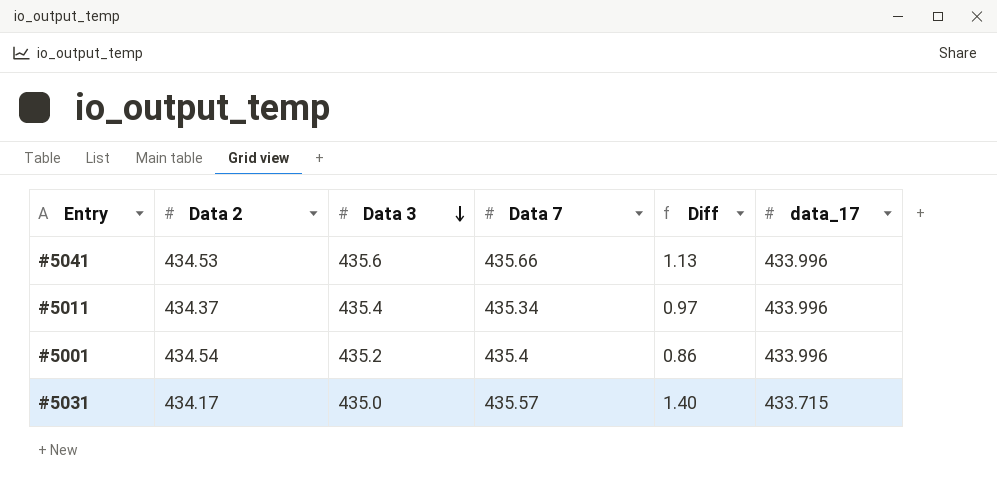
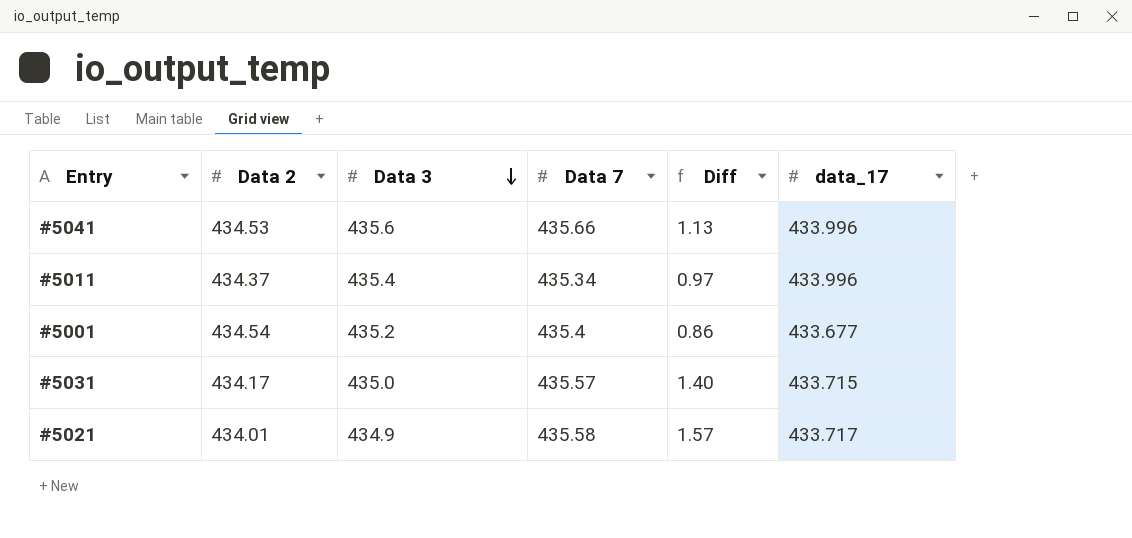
#5001 | data_17: 433.996 -> 433.677
row #5021: none -> 434.01 | 434.9 | 435.58 | 1.57 | 433.717

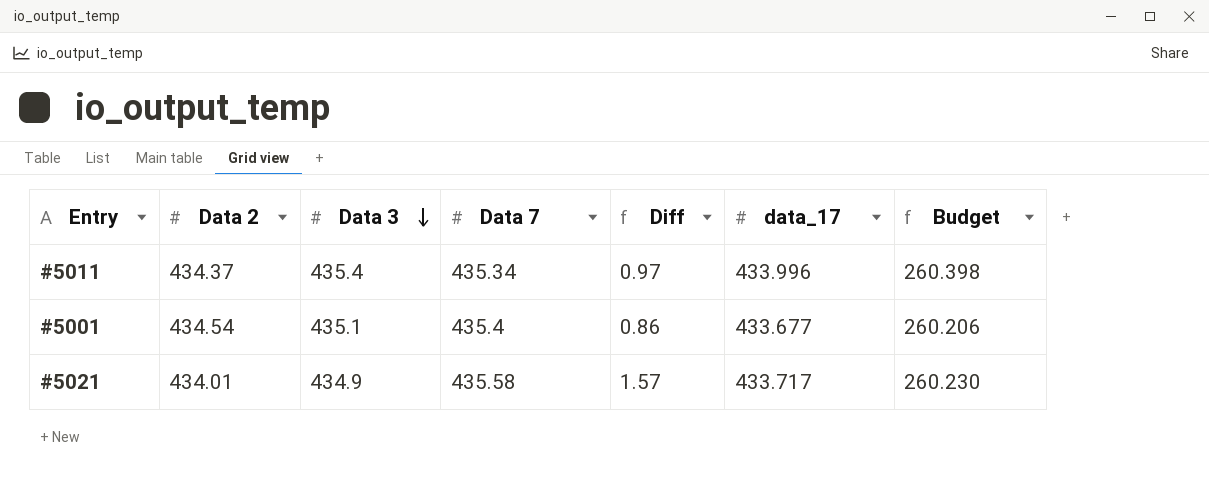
column Budget | formula: none -> [data_17] * 0.6
row #5041: 434.53 | 435.6 | 435.66 | 1.13 | 433.996 -> none
row #5031: 434.17 | 435.0 | 435.57 | 1.40 | 433.715 -> none
#5001 | Data 3: 435.2 -> 435.1

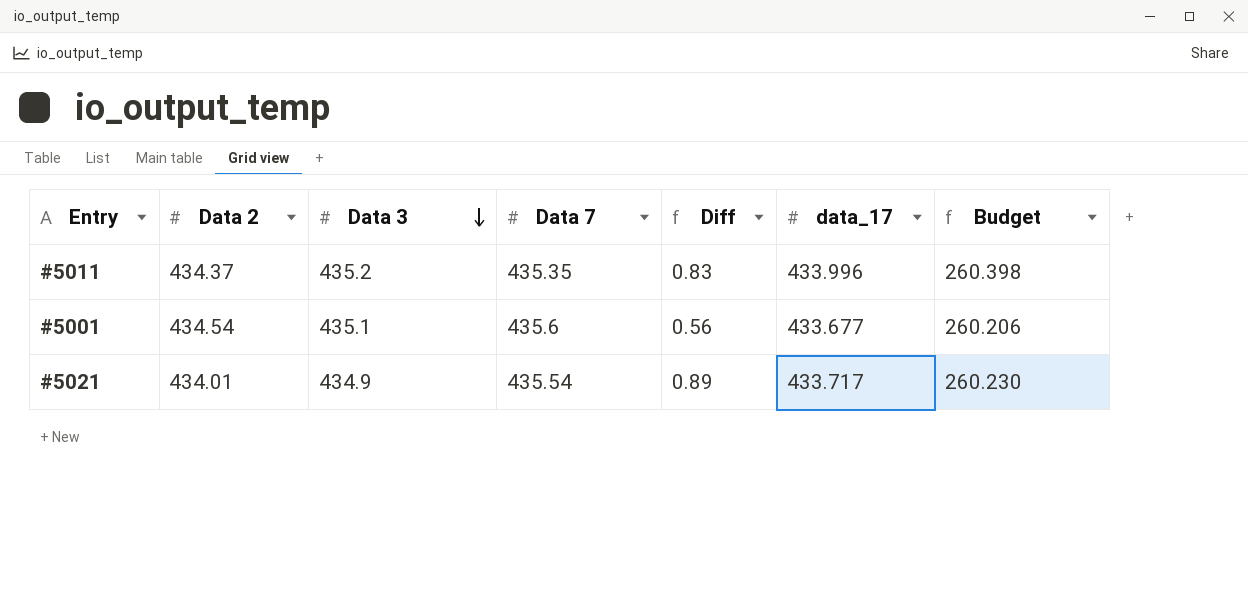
column Diff | formula: [Data 7] - [Data 2] -> [Data 3] - [Data 2]
#5011 | Data 3: 435.4 -> 435.2
#5011 | Data 7: 435.34 -> 435.35
#5001 | Data 7: 435.4 -> 435.6
#5021 | Data 7: 435.58 -> 435.54

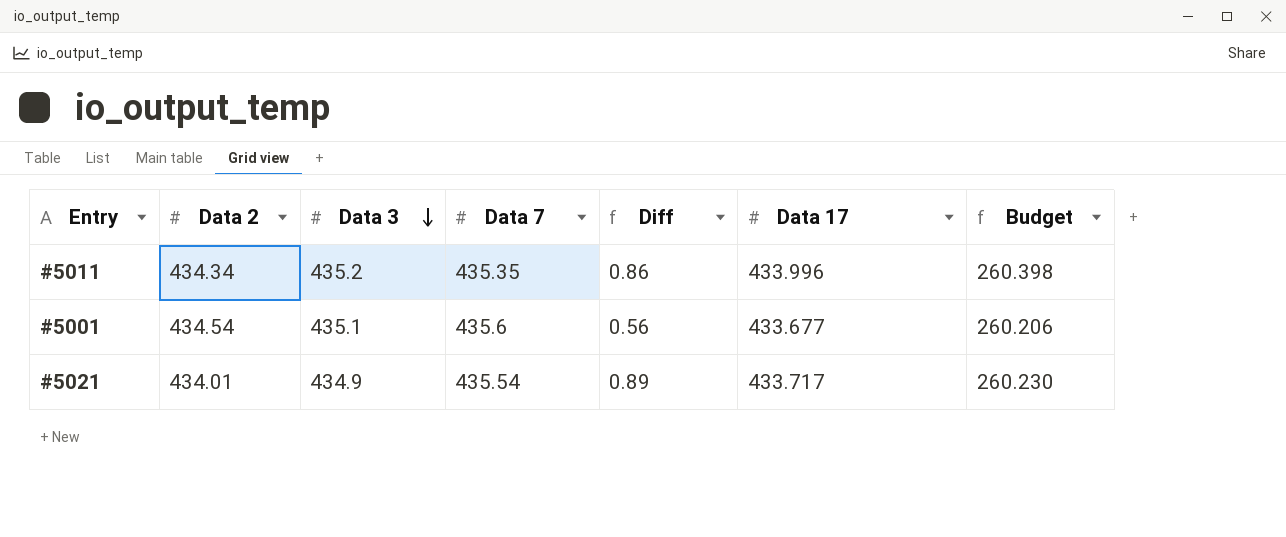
column name: data_17 -> Data 17
#5011 | Data 2: 434.37 -> 434.34
#5011 | Diff: 0.83 -> 0.86

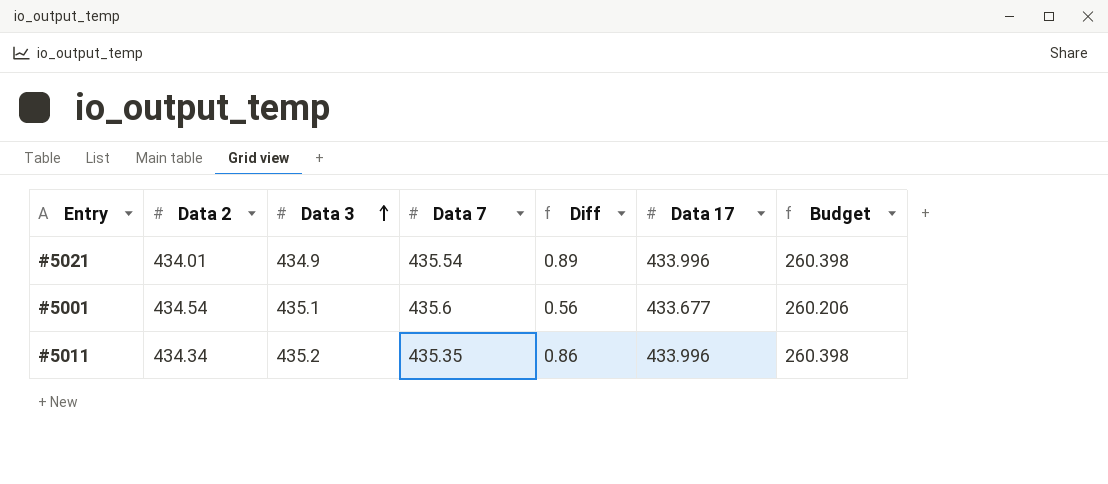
row order: Data 3 descending -> Data 3 ascending
#5021 | Data 17: 433.717 -> 433.996
#5021 | Budget: 260.230 -> 260.398

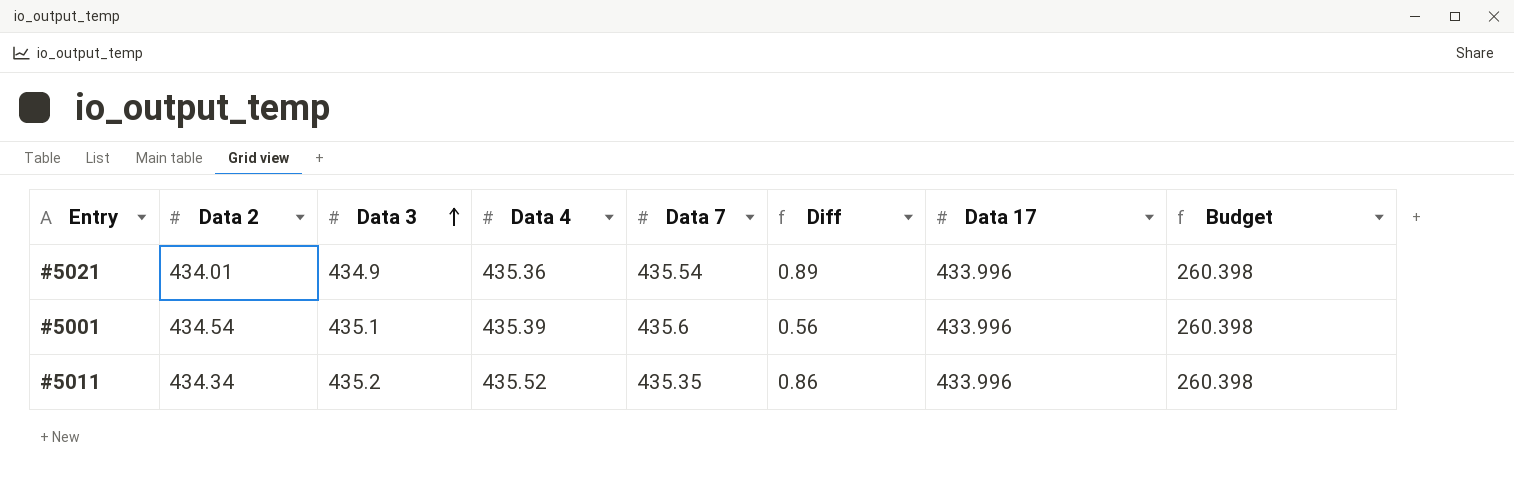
column Data 4 | position: none -> 4
#5001 | Data 17: 433.677 -> 433.996
#5001 | Budget: 260.206 -> 260.398

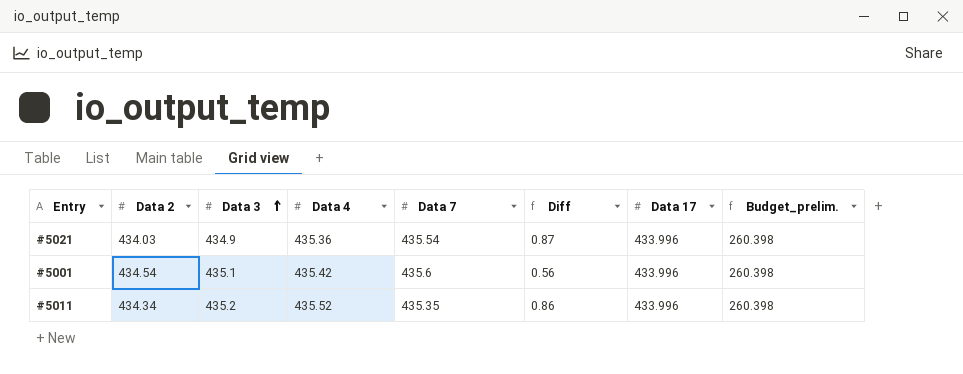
column name: Budget -> Budget_prelim.
#5021 | Data 2: 434.01 -> 434.03
#5021 | Diff: 0.89 -> 0.87
#5001 | Data 4: 435.39 -> 435.42

